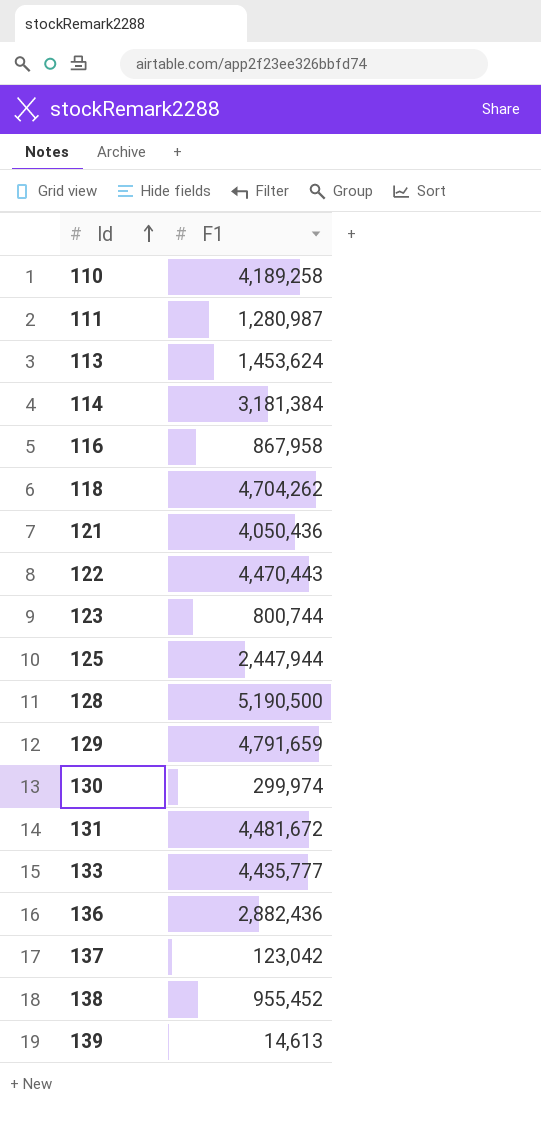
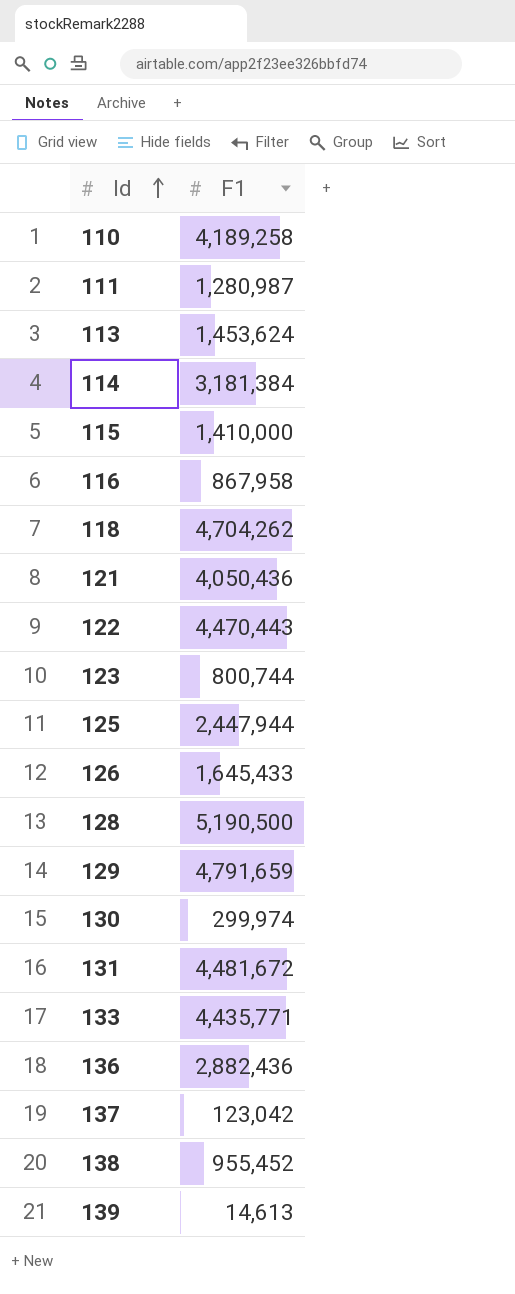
row 115: none -> 1,410,000
row 126: none -> 1,645,433
133 | F1: 4,435,777 -> 4,435,771

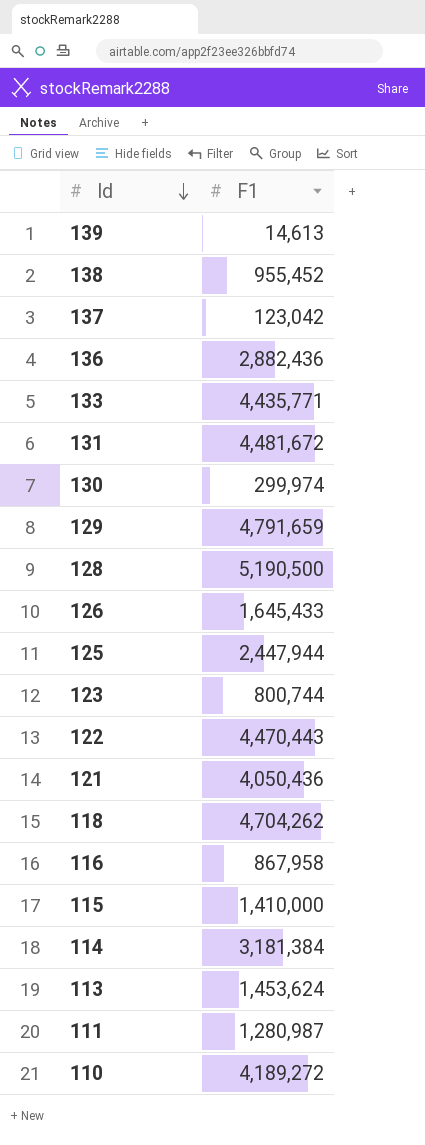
row order: Id ascending -> Id descending
110 | F1: 4,189,258 -> 4,189,272

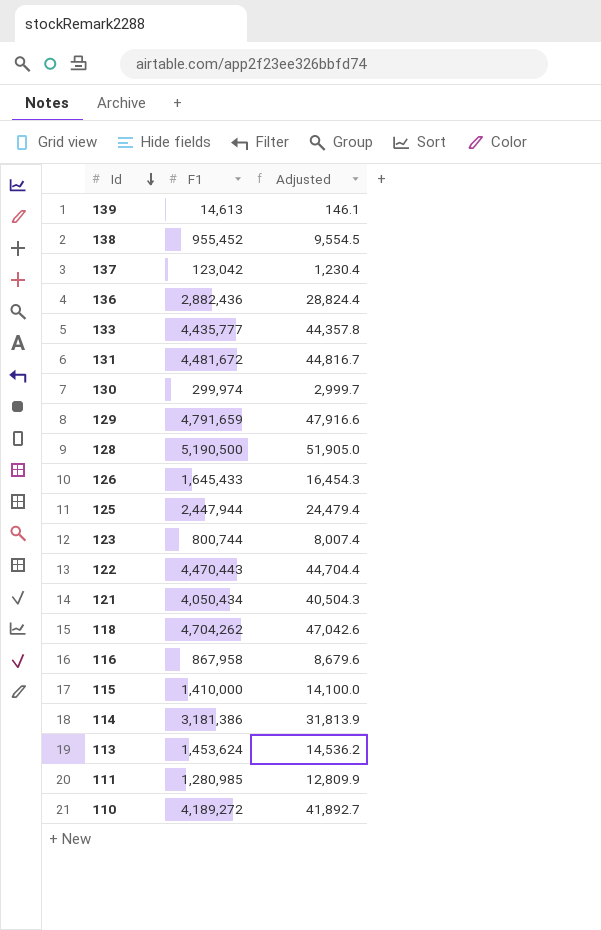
column Adjusted | formula: none -> [F1] * 0.01
133 | F1: 4,435,771 -> 4,435,777
121 | F1: 4,050,436 -> 4,050,434
114 | F1: 3,181,384 -> 3,181,386
111 | F1: 1,280,987 -> 1,280,985

